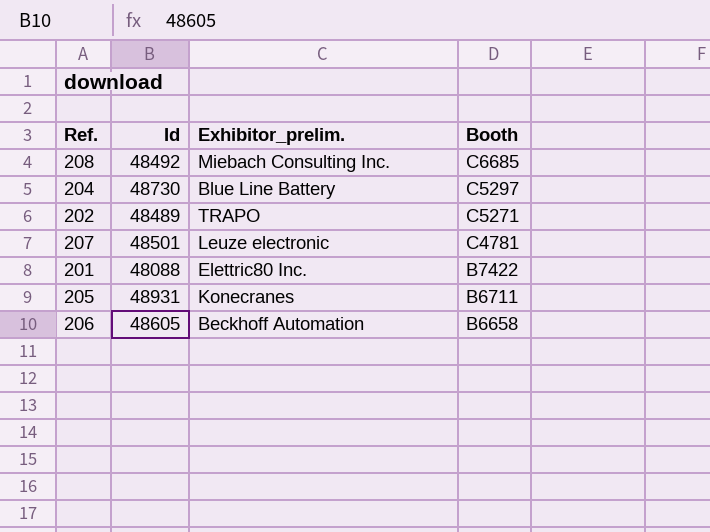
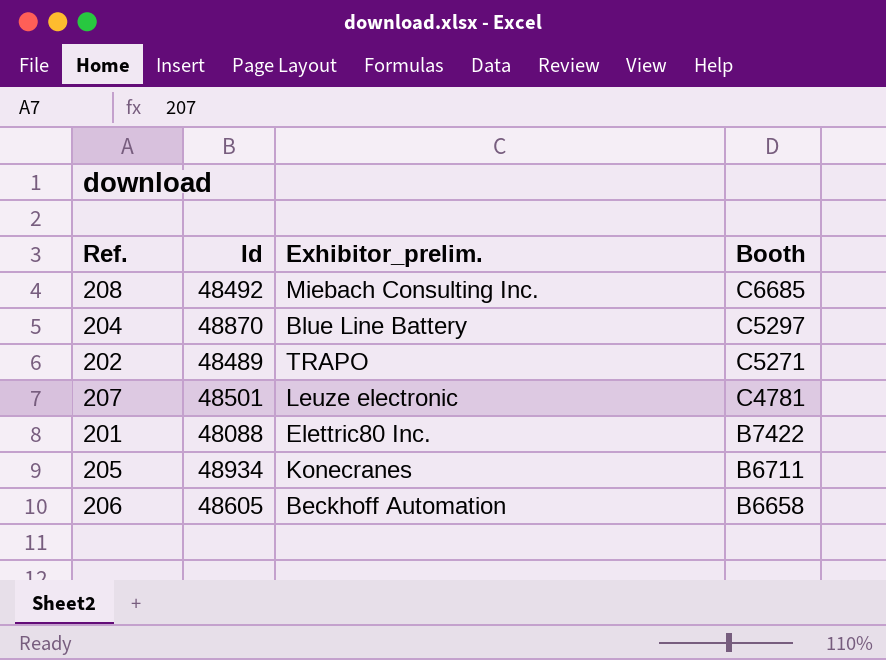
204 | Id: 48730 -> 48870
205 | Id: 48931 -> 48934

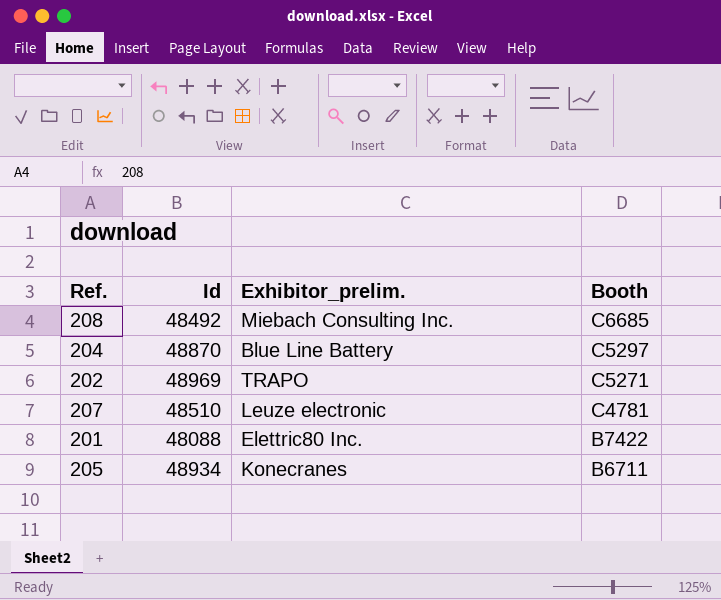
row 206: 48605 | Beckhoff Automation | B6658 -> none
202 | Id: 48489 -> 48969
207 | Id: 48501 -> 48510

